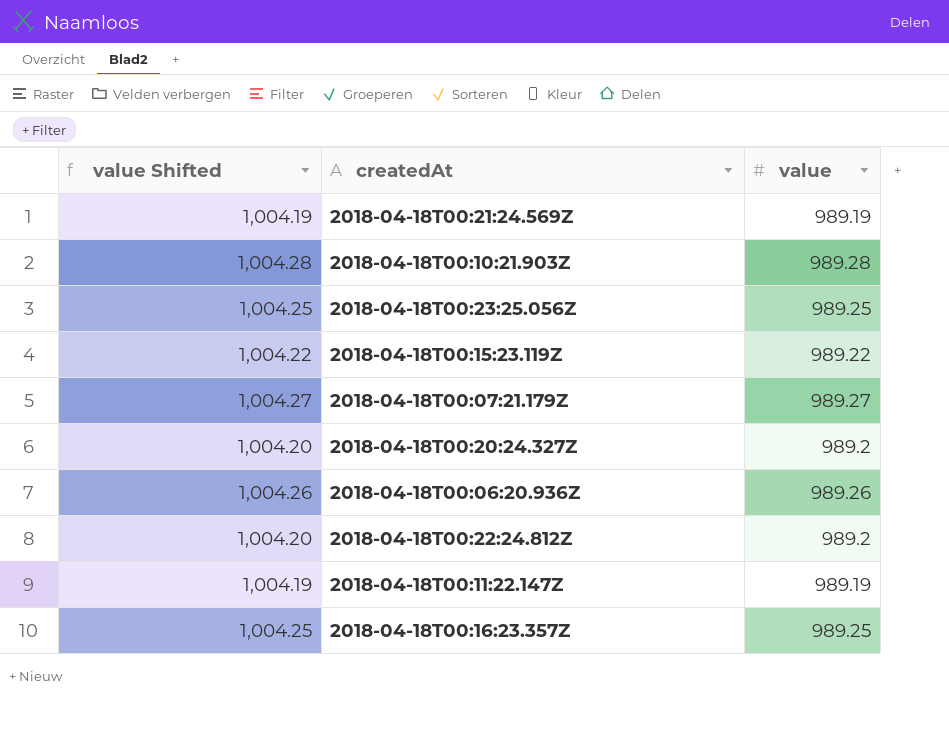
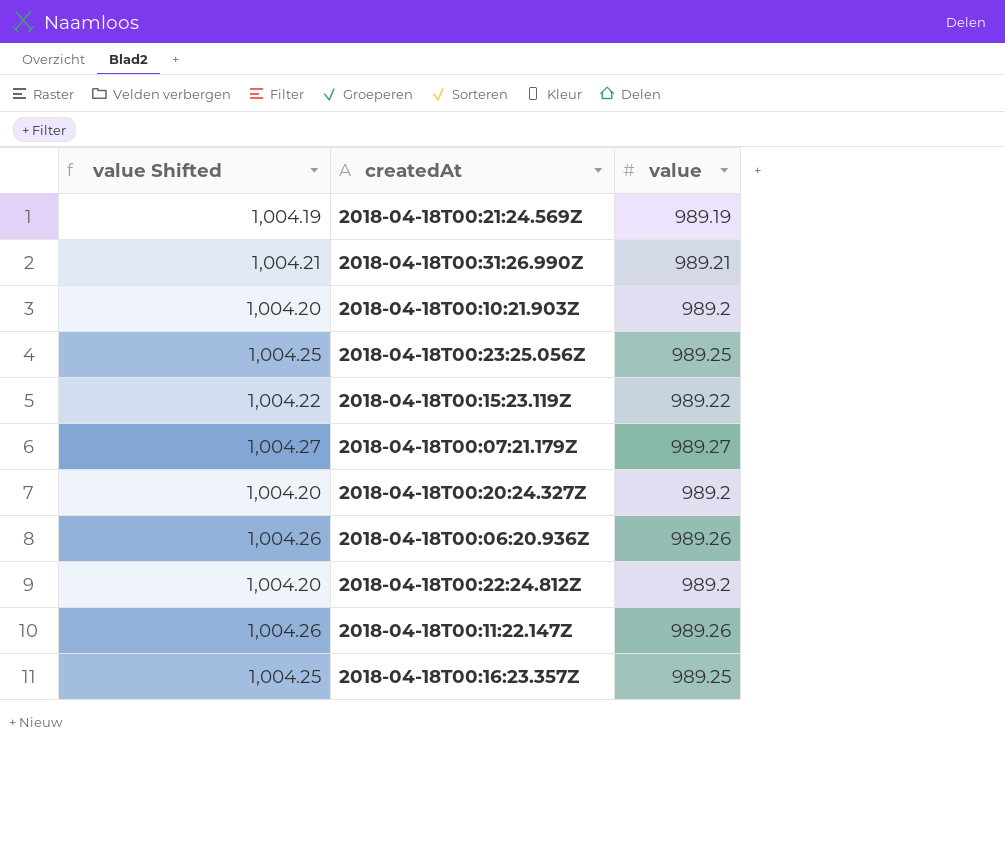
row 2018-04-18T00:31:26.990Z: none -> 1,004.21 | 989.21
2018-04-18T00:10:21.903Z | value Shifted: 1,004.28 -> 1,004.20
2018-04-18T00:10:21.903Z | value: 989.28 -> 989.2
2018-04-18T00:11:22.147Z | value Shifted: 1,004.19 -> 1,004.26
2018-04-18T00:11:22.147Z | value: 989.19 -> 989.26

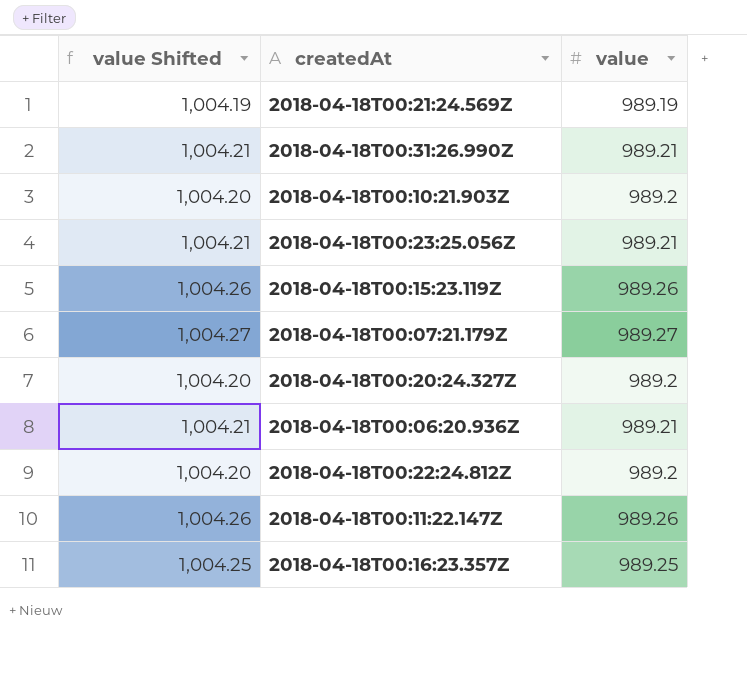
2018-04-18T00:23:25.056Z | value Shifted: 1,004.25 -> 1,004.21
2018-04-18T00:23:25.056Z | value: 989.25 -> 989.21
2018-04-18T00:15:23.119Z | value Shifted: 1,004.22 -> 1,004.26
2018-04-18T00:15:23.119Z | value: 989.22 -> 989.26
2018-04-18T00:06:20.936Z | value Shifted: 1,004.26 -> 1,004.21
2018-04-18T00:06:20.936Z | value: 989.26 -> 989.21

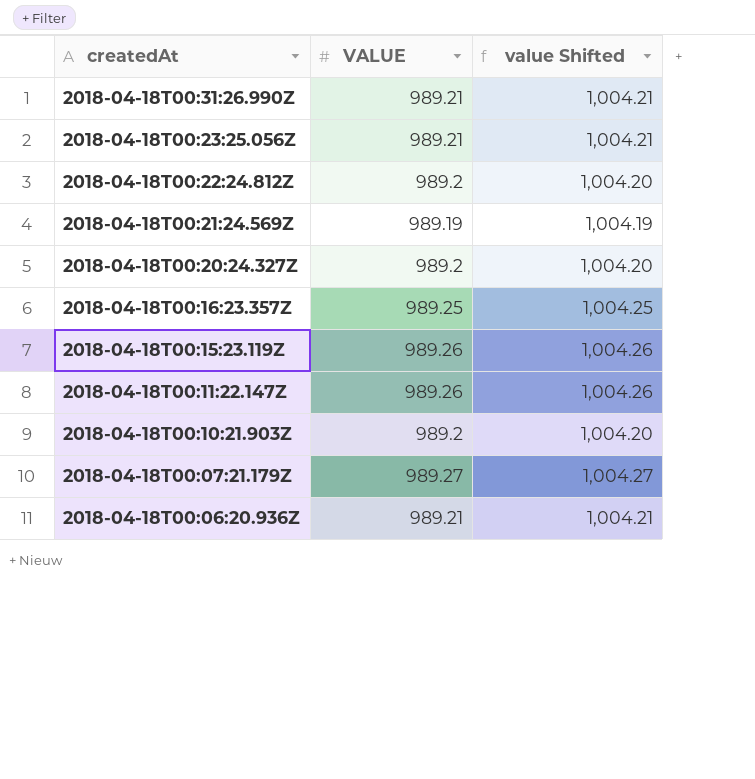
row order: none -> createdAt descending
column name: value -> VALUE
column value Shifted | position: 1 -> 3

